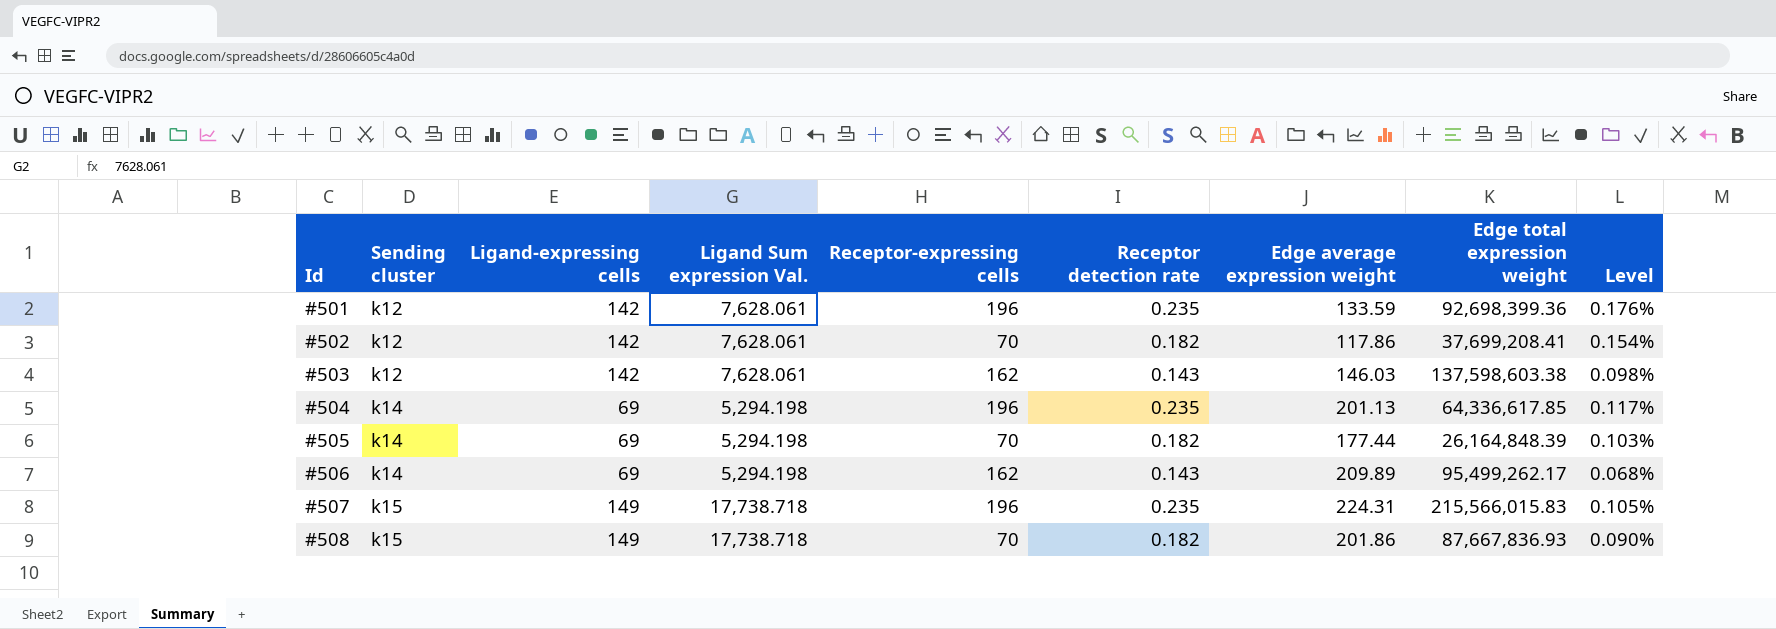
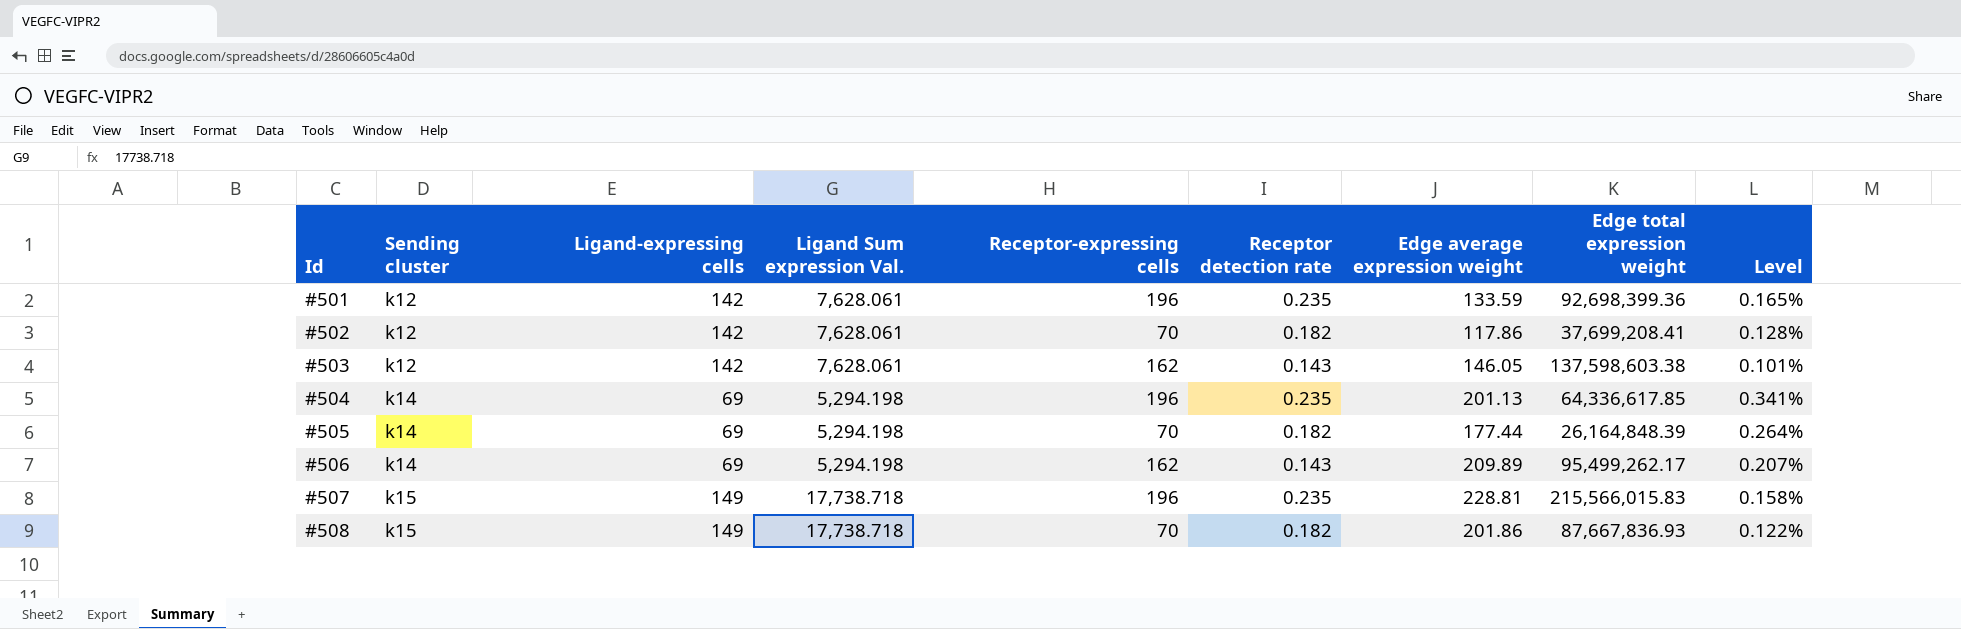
column Level | formula: [Receptor detection rate] / [Edge average expression weight] -> [Receptor detection rate] / [Ligand-expressing cells]
#503 | Edge average expression weight: 146.03 -> 146.05
#507 | Edge average expression weight: 224.31 -> 228.81

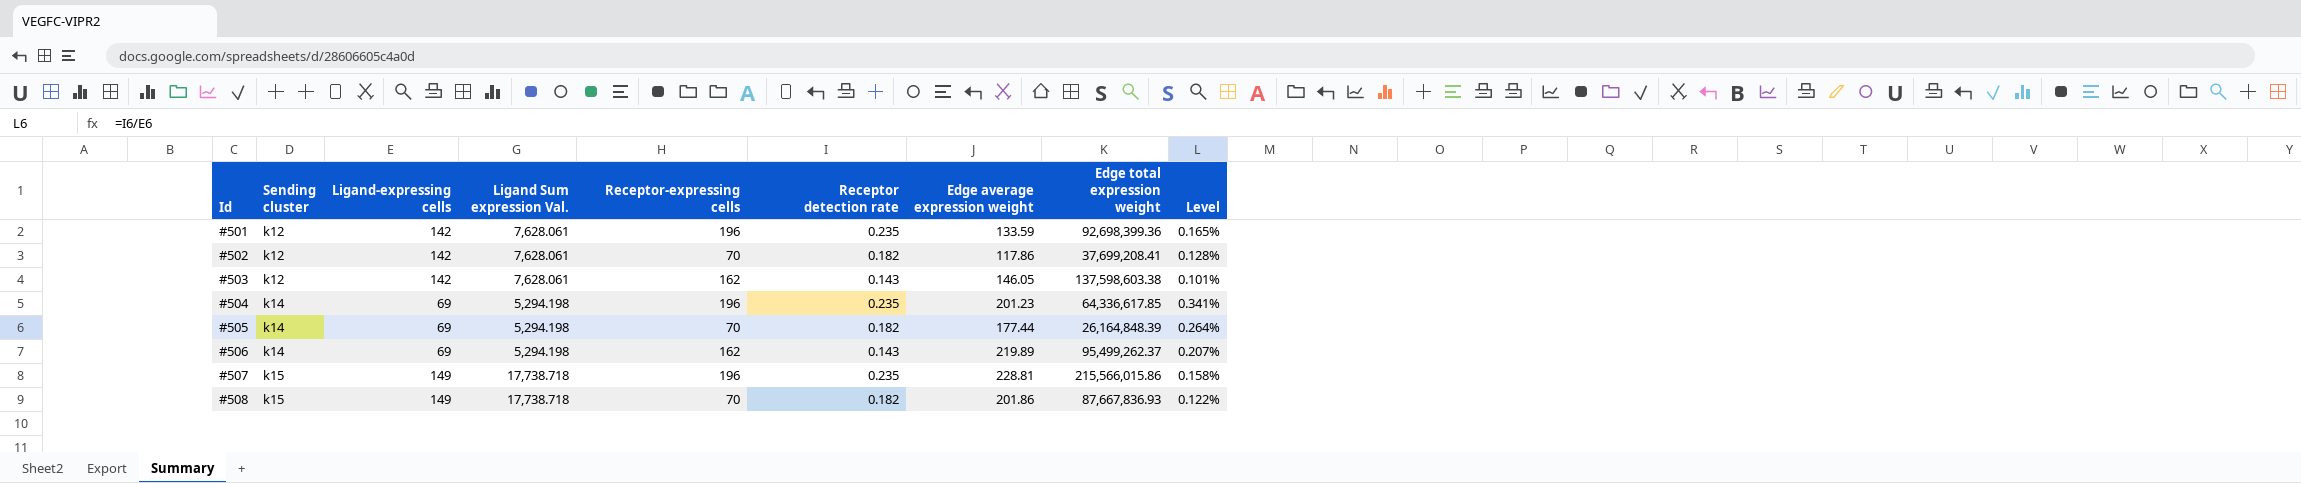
#504 | Edge average expression weight: 201.13 -> 201.23
#506 | Edge average expression weight: 209.89 -> 219.89
#506 | Edge total expression weight: 95,499,262.17 -> 95,499,262.37
#507 | Edge total expression weight: 215,566,015.83 -> 215,566,015.86

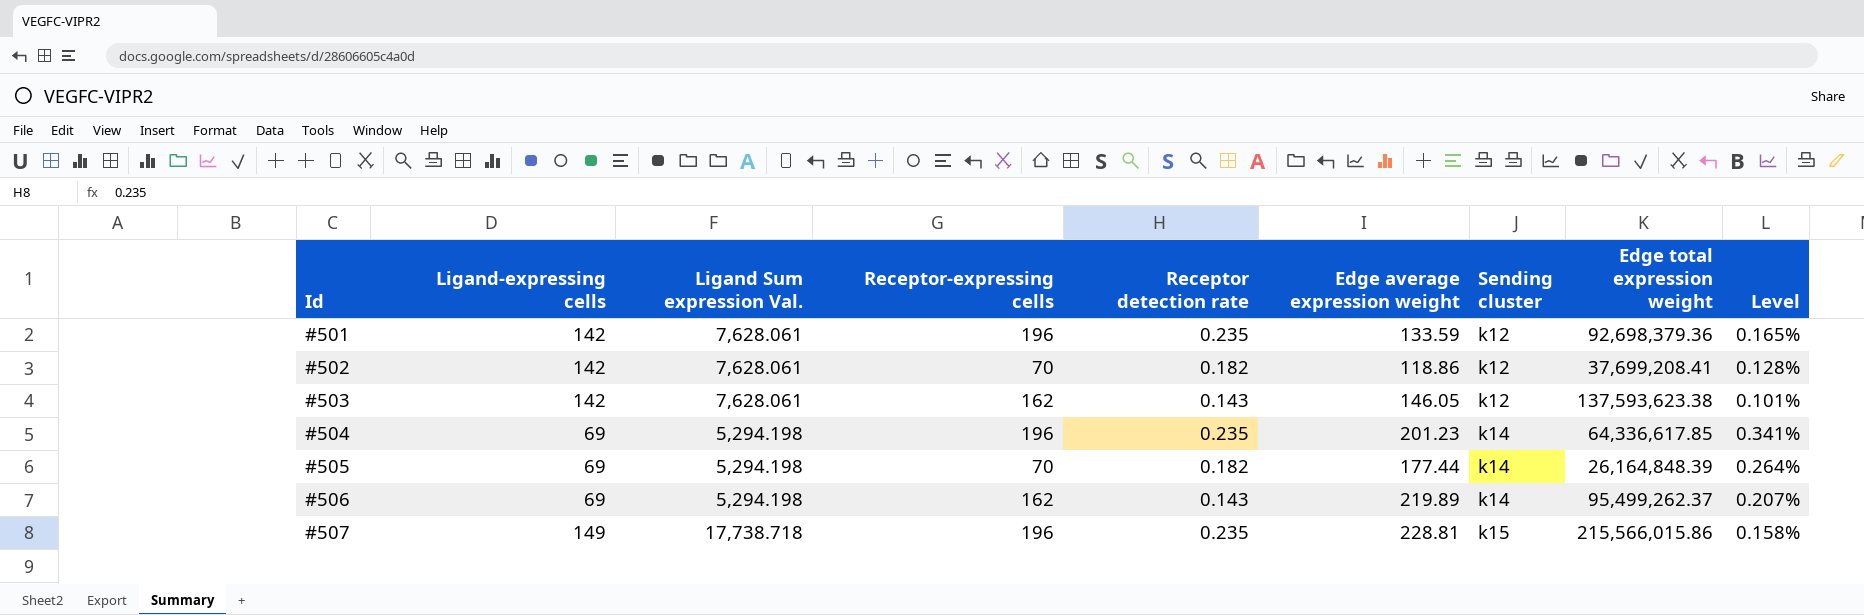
column Sending cluster | position: 2 -> 7
row #508: k15 | 149 | 17,738.718 | 70 | 0.182 | 201.86 | 87,667,836.93 | 0.122% -> none
#501 | Edge total expression weight: 92,698,399.36 -> 92,698,379.36
#502 | Edge average expression weight: 117.86 -> 118.86
#503 | Edge total expression weight: 137,598,603.38 -> 137,593,623.38

